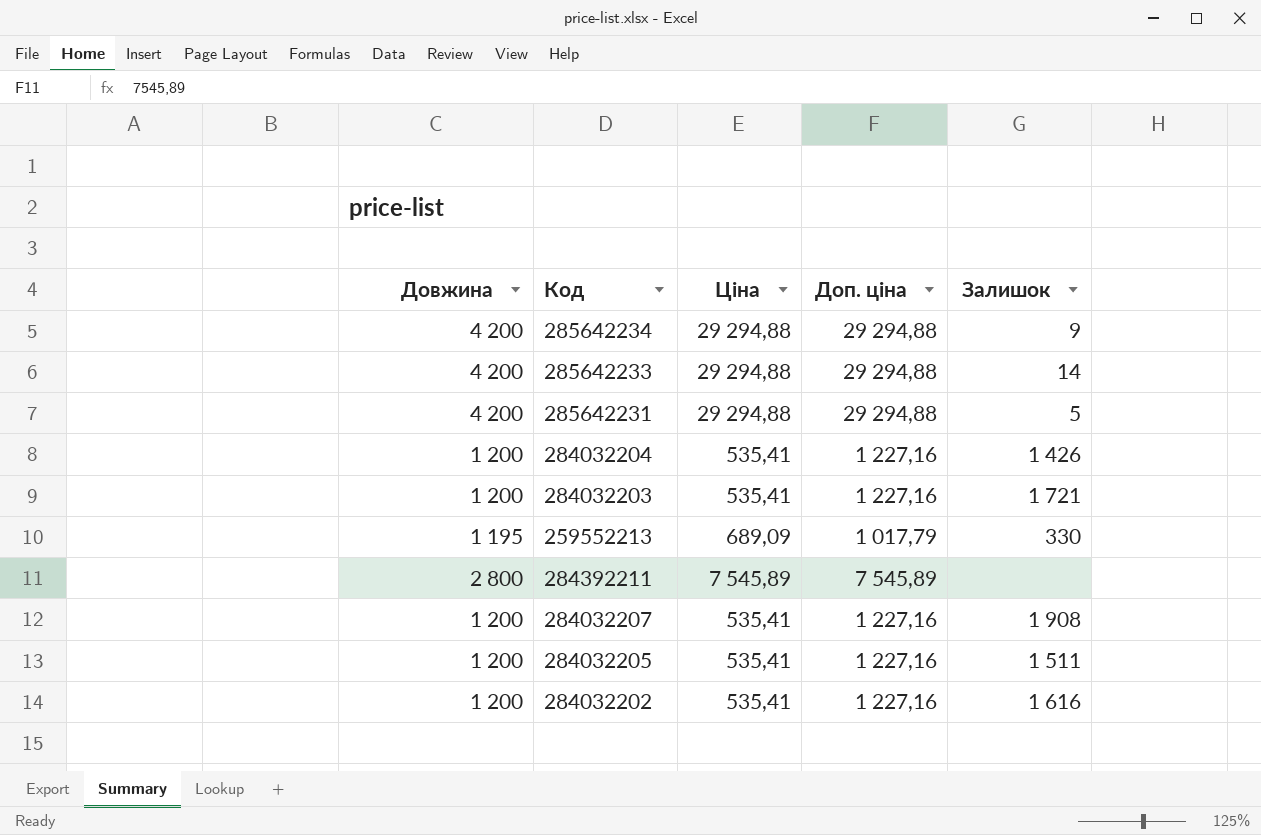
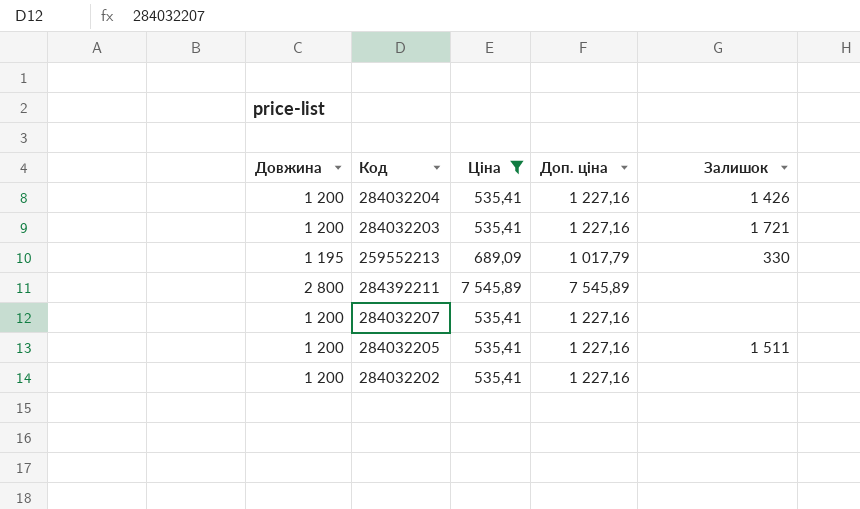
filter: none -> Ціна != 29 294,88
284032207 | Залишок: 1 908 -> none
284032202 | Залишок: 1 616 -> none

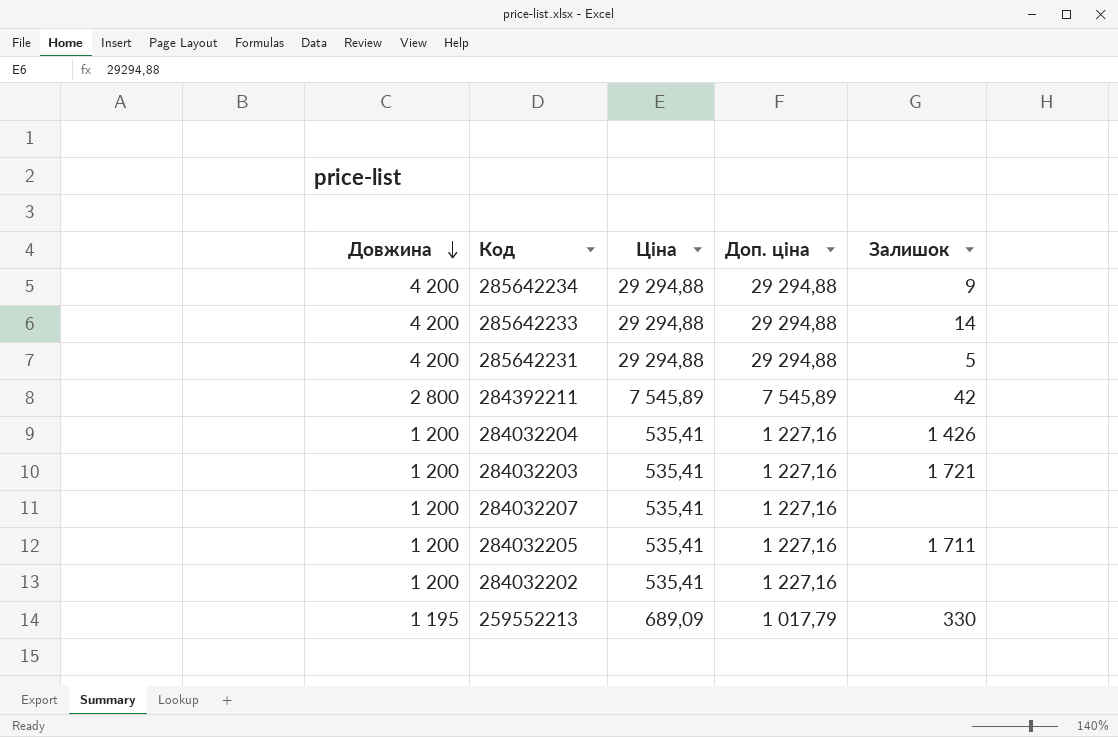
filter: Ціна != 29 294,88 -> none
row order: none -> Довжина descending
284392211 | Залишок: none -> 42
284032205 | Залишок: 1 511 -> 1 711

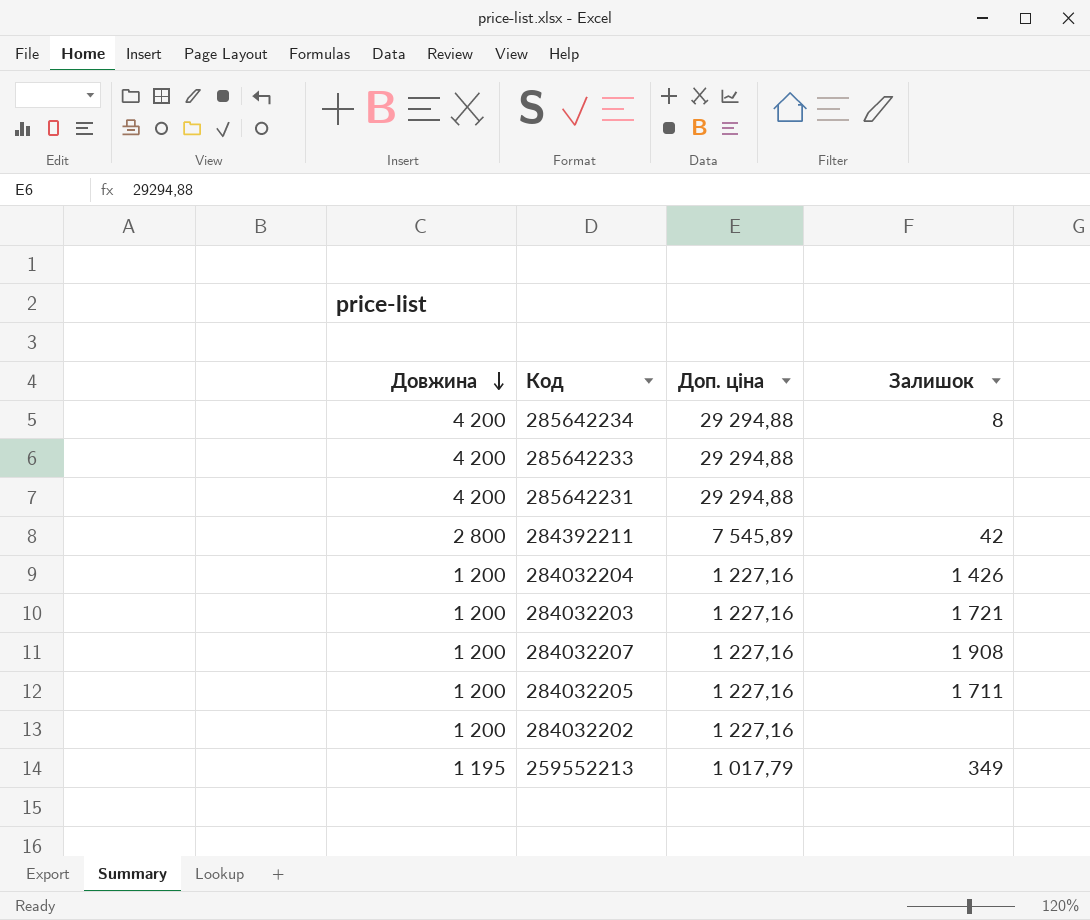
column Ціна | position: 3 -> none
285642234 | Залишок: 9 -> 8
285642233 | Залишок: 14 -> none
285642231 | Залишок: 5 -> none
284032207 | Залишок: none -> 1 908
259552213 | Залишок: 330 -> 349

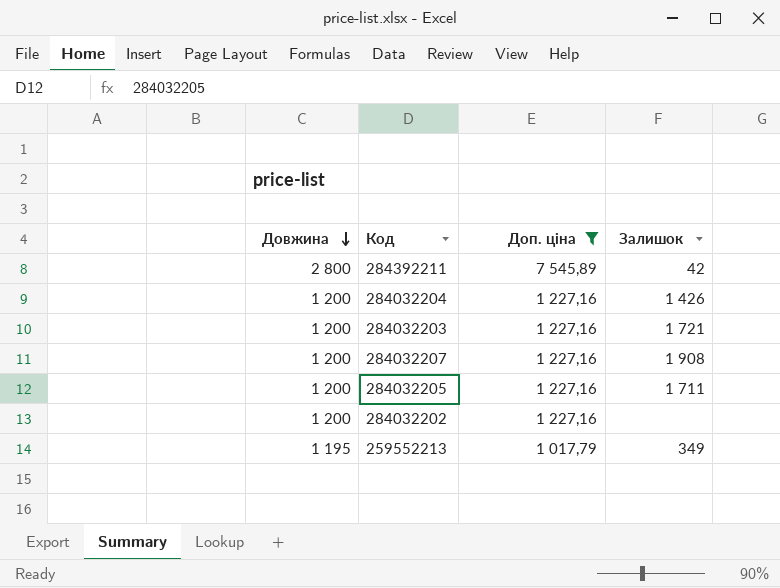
filter: none -> Доп. ціна != 29 294,88

